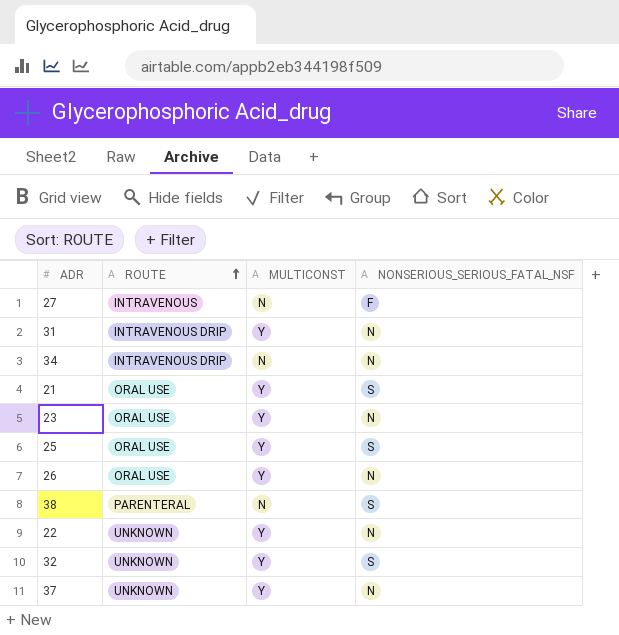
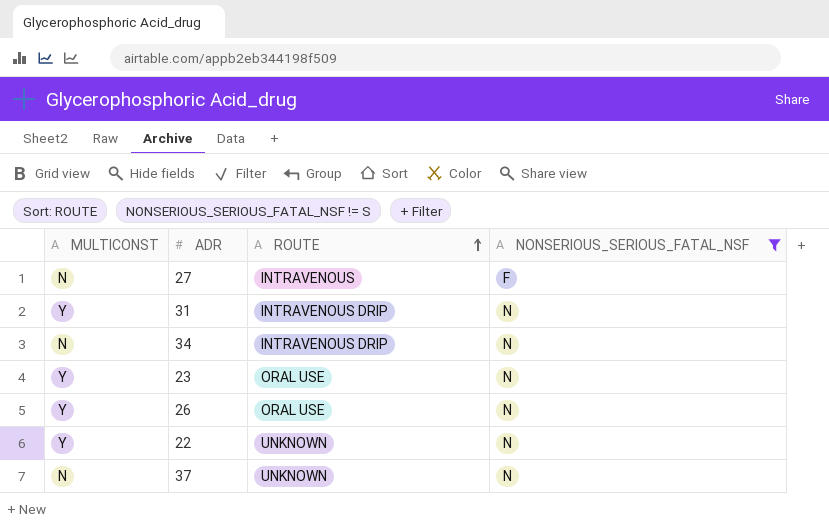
filter: none -> NONSERIOUS_SERIOUS_FATAL_NSF != S
column MULTICONST | position: 3 -> 1
37 | MULTICONST: Y -> N

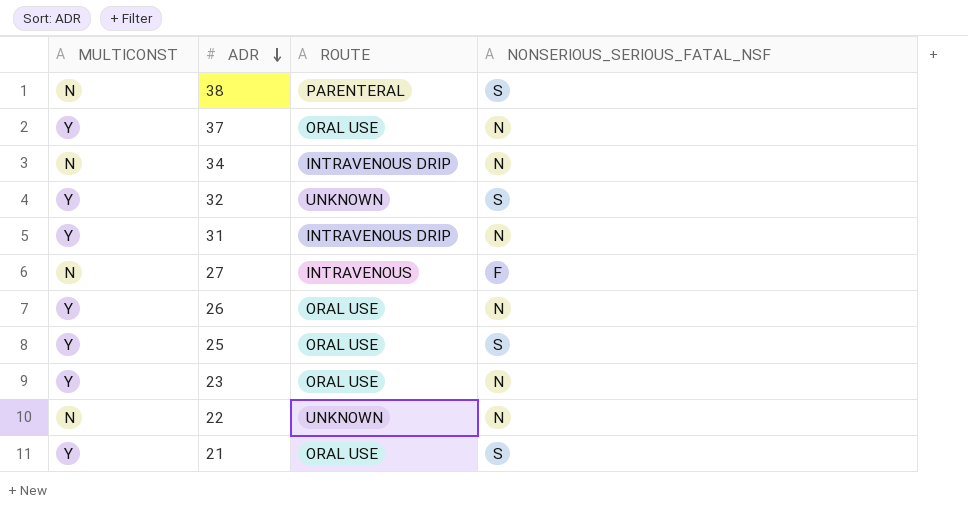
filter: NONSERIOUS_SERIOUS_FATAL_NSF != S -> none
row order: ROUTE ascending -> ADR descending
37 | MULTICONST: N -> Y
37 | ROUTE: UNKNOWN -> ORAL USE
22 | MULTICONST: Y -> N

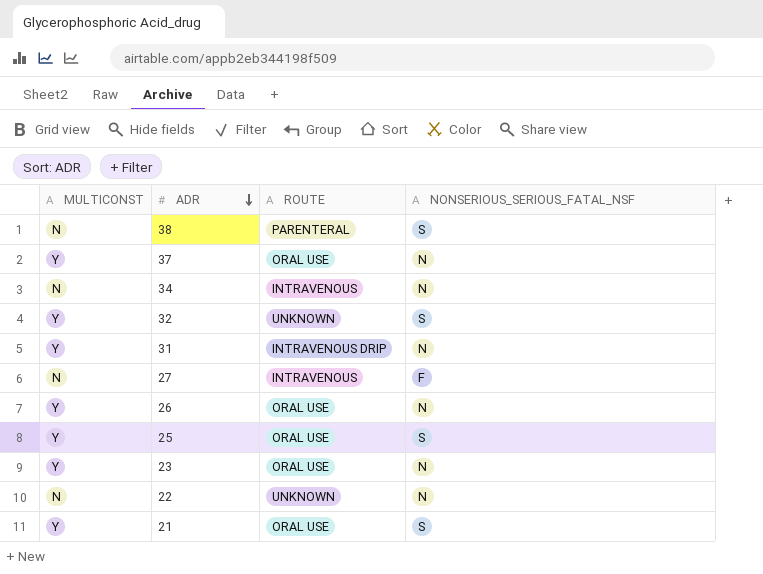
34 | ROUTE: INTRAVENOUS DRIP -> INTRAVENOUS

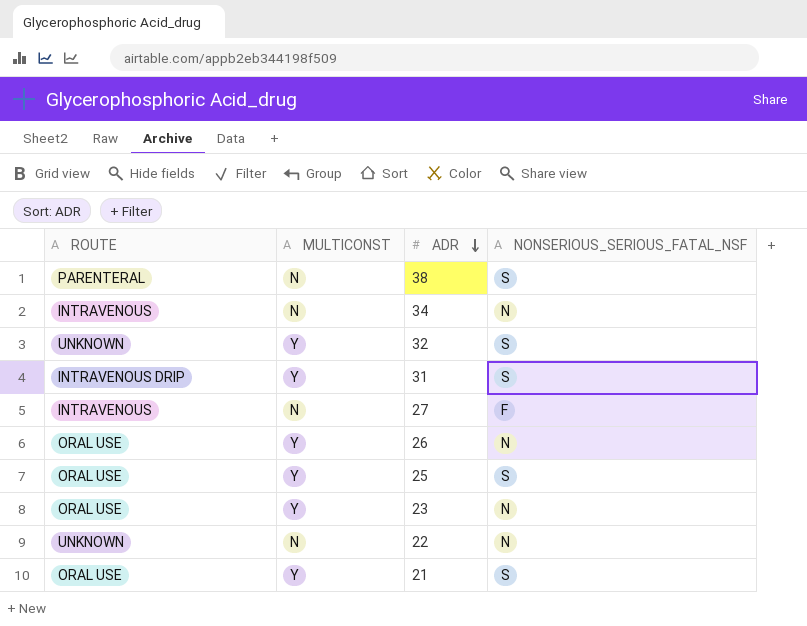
column ROUTE | position: 3 -> 1
row 37: Y | ORAL USE | N -> none
31 | NONSERIOUS_SERIOUS_FATAL_NSF: N -> S

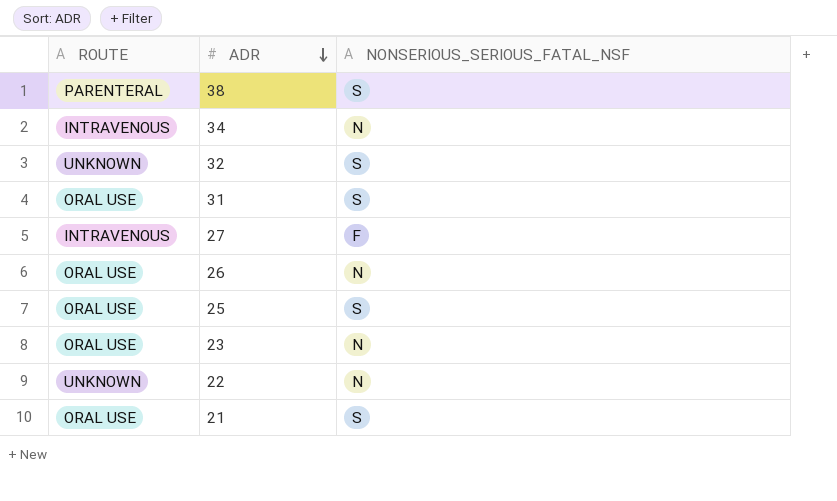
column MULTICONST | position: 2 -> none
31 | ROUTE: INTRAVENOUS DRIP -> ORAL USE

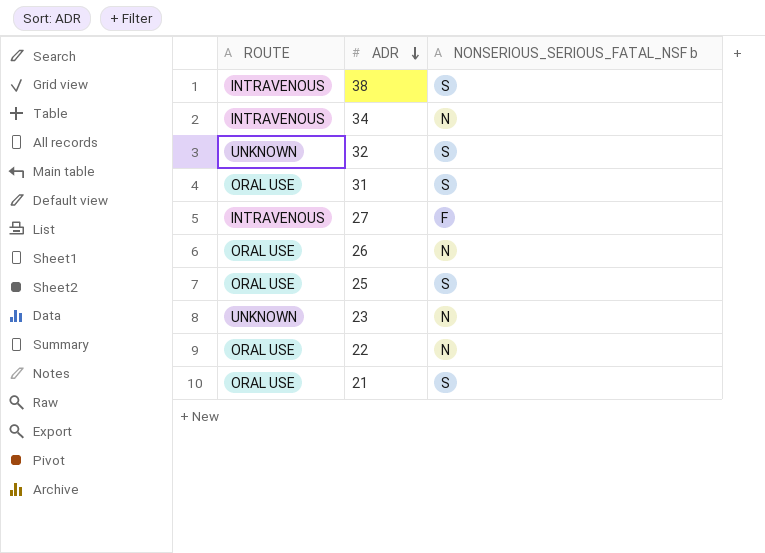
column name: NONSERIOUS_SERIOUS_FATAL_NSF -> NONSERIOUS_SERIOUS_FATAL_NSF b
38 | ROUTE: PARENTERAL -> INTRAVENOUS
23 | ROUTE: ORAL USE -> UNKNOWN
22 | ROUTE: UNKNOWN -> ORAL USE

